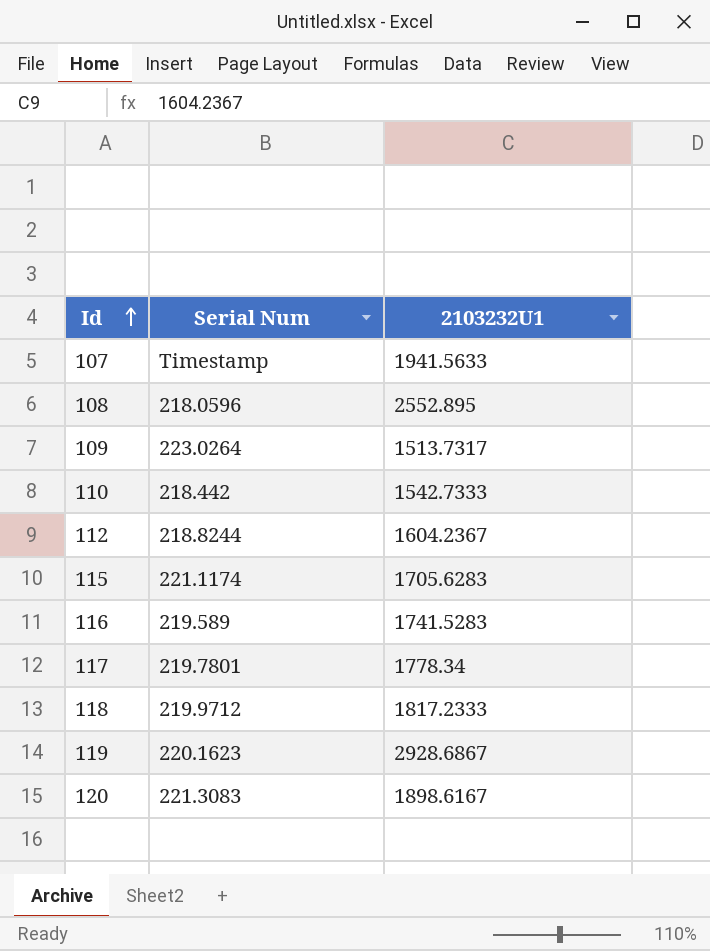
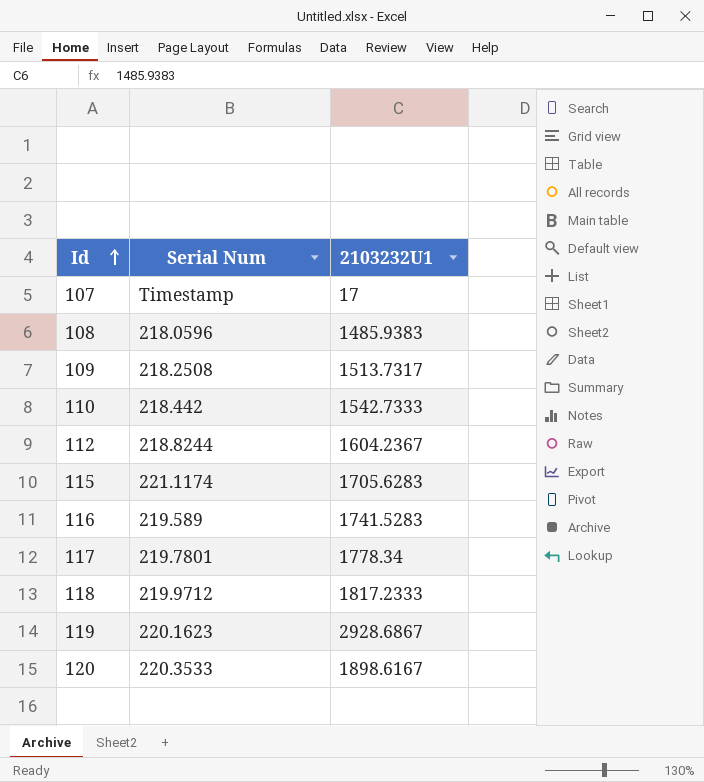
107 | 2103232U1: 1941.5633 -> 17
108 | 2103232U1: 2552.895 -> 1485.9383
109 | Serial Num: 223.0264 -> 218.2508
120 | Serial Num: 221.3083 -> 220.3533

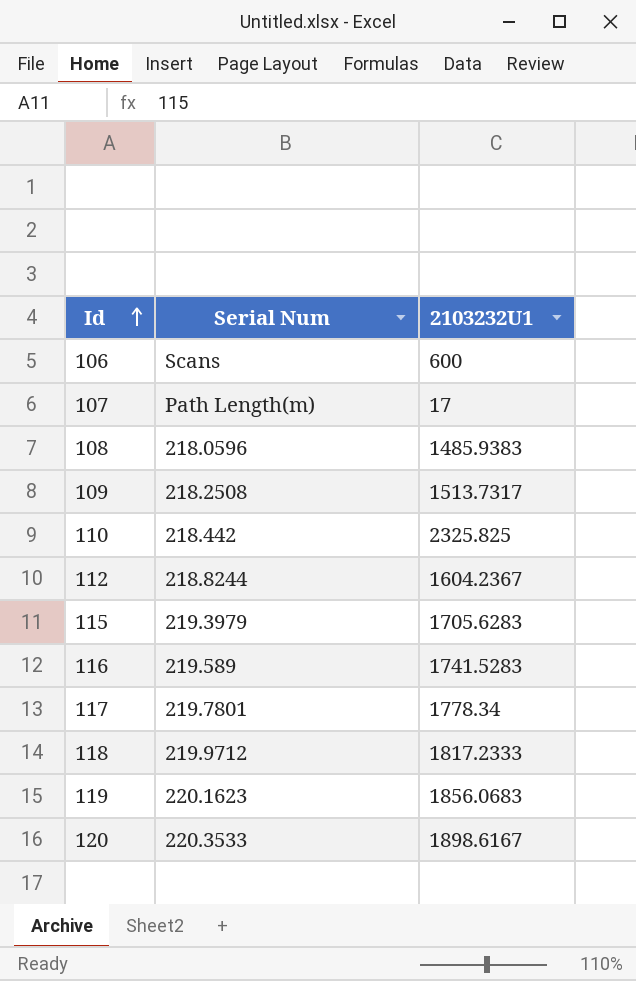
row 106: none -> Scans | 600
107 | Serial Num: Timestamp -> Path Length(m)
110 | 2103232U1: 1542.7333 -> 2325.825
115 | Serial Num: 221.1174 -> 219.3979
119 | 2103232U1: 2928.6867 -> 1856.0683

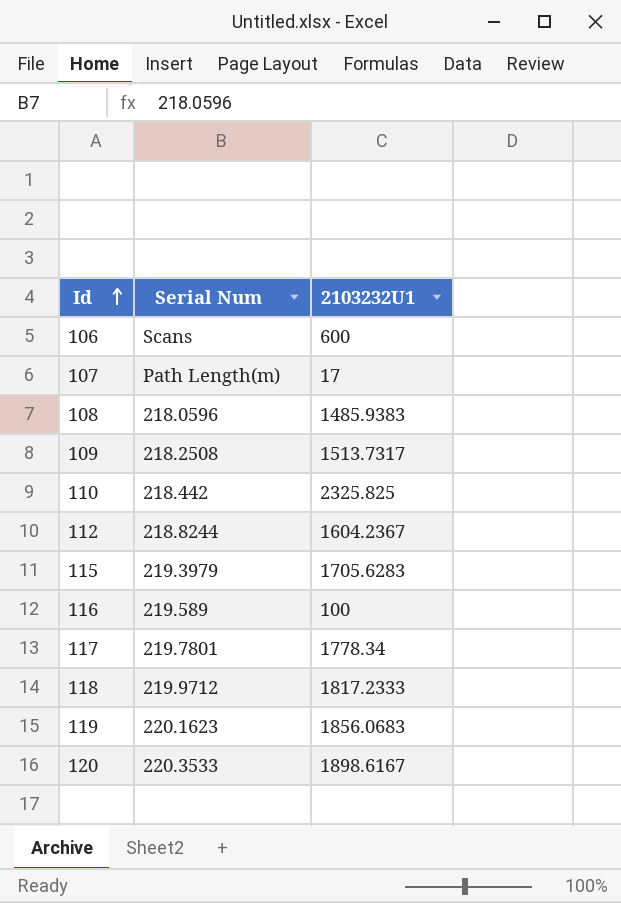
116 | 2103232U1: 1741.5283 -> 100

